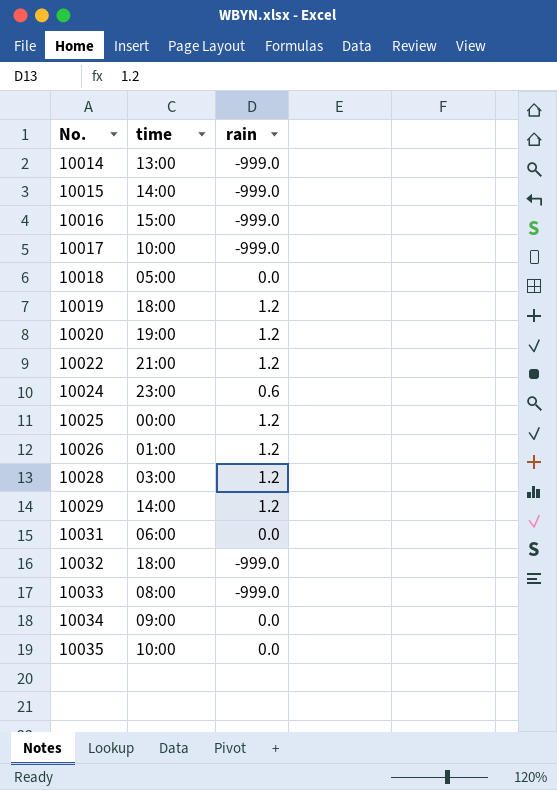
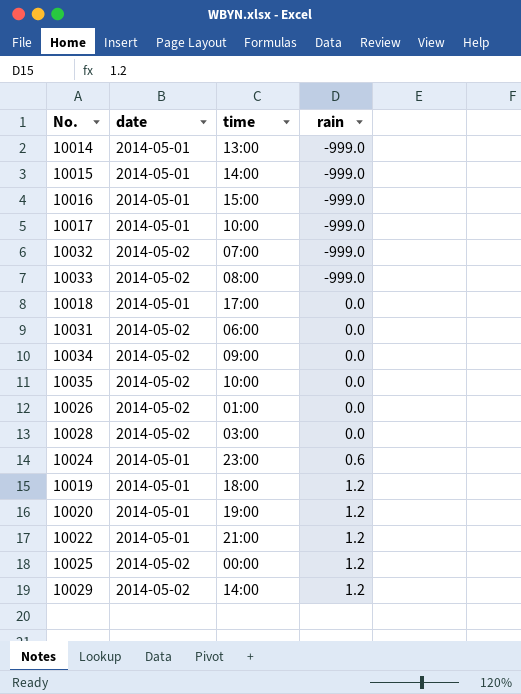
row order: No. ascending -> rain ascending
column date | position: none -> 2
10032 | time: 18:00 -> 07:00
10018 | time: 05:00 -> 17:00
10026 | rain: 1.2 -> 0.0
10028 | rain: 1.2 -> 0.0

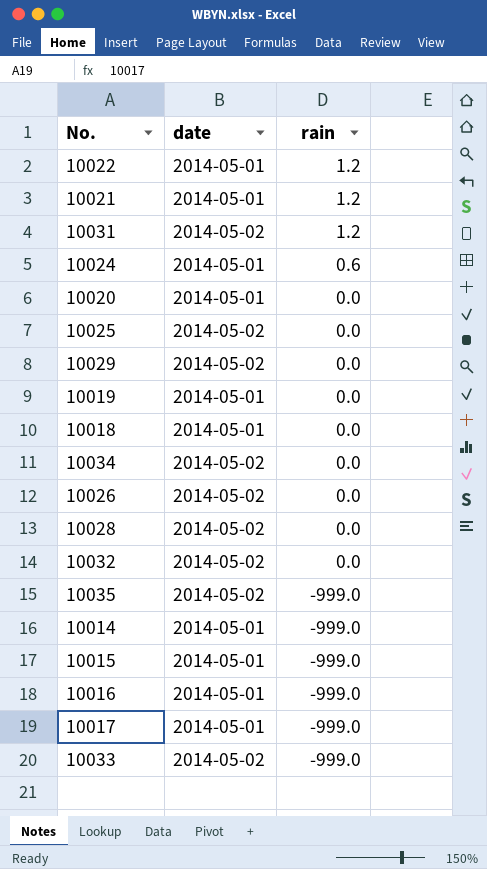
row order: rain ascending -> rain descending
column time | position: 3 -> none
row 10021: none -> 2014-05-01 | 1.2
10031 | rain: 0.0 -> 1.2
10020 | rain: 1.2 -> 0.0
10025 | rain: 1.2 -> 0.0
10029 | rain: 1.2 -> 0.0
10019 | rain: 1.2 -> 0.0
10032 | rain: -999.0 -> 0.0
10035 | rain: 0.0 -> -999.0

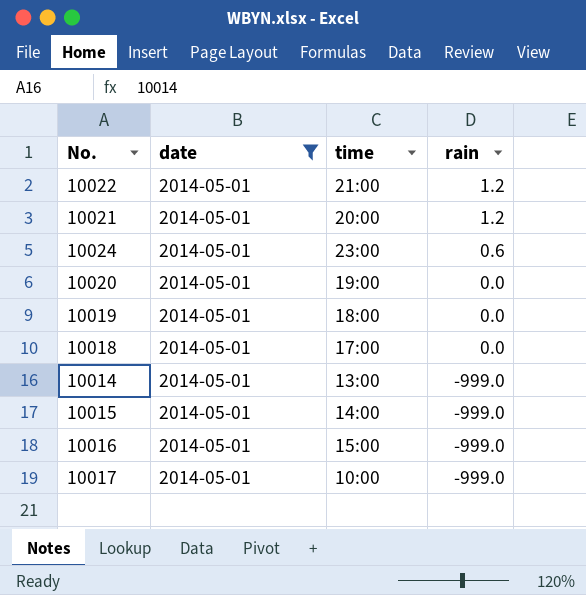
filter: none -> date = 2014-05-01
column time | position: none -> 3

